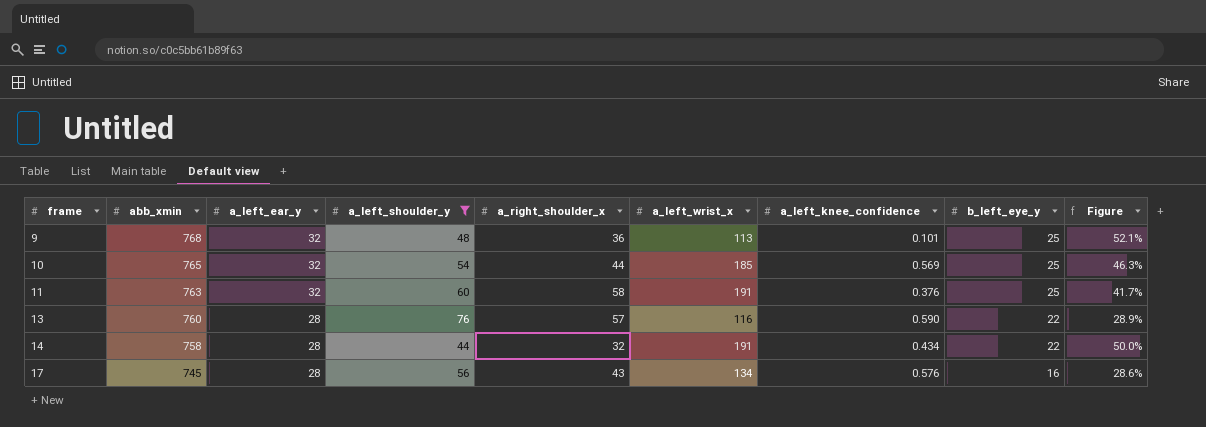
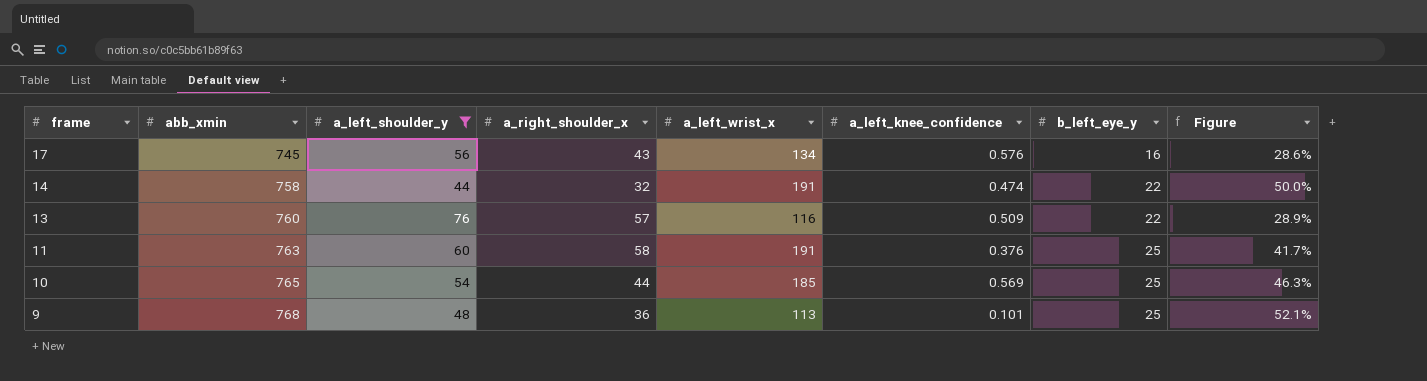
row order: frame ascending -> frame descending
column a_left_ear_y | position: 3 -> none
14 | a_left_knee_confidence: 0.434 -> 0.474
13 | a_left_knee_confidence: 0.590 -> 0.509

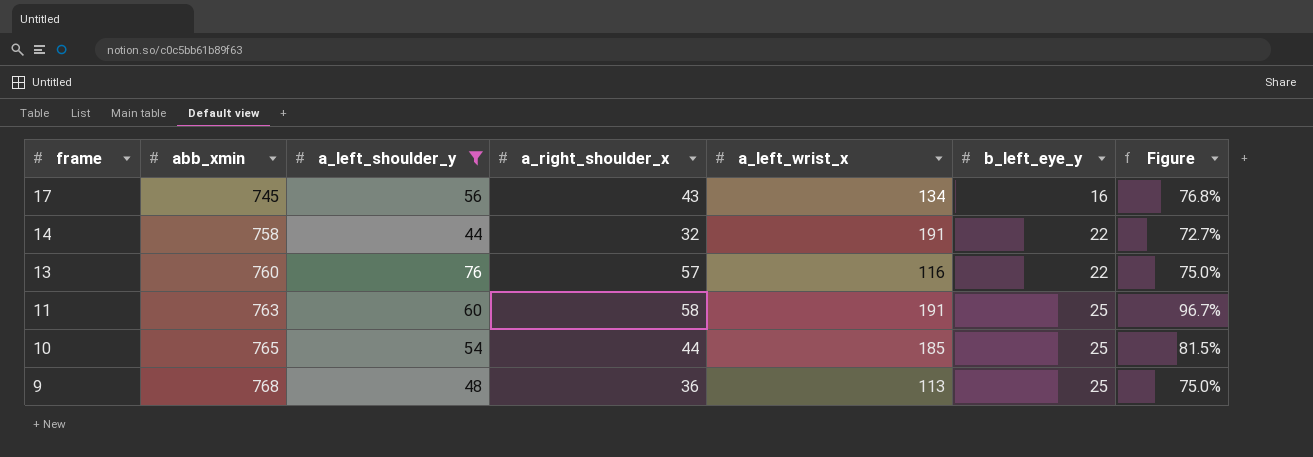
column a_left_knee_confidence | position: 6 -> none
column Figure | formula: [b_left_eye_y] / [a_left_shoulder_y] -> [a_right_shoulder_x] / [a_left_shoulder_y]

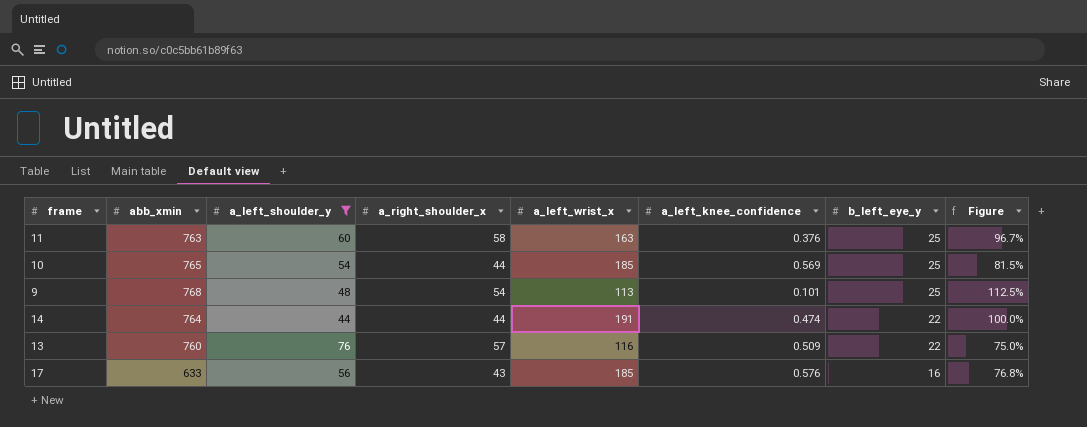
row order: frame descending -> b_left_eye_y descending
column a_left_knee_confidence | position: none -> 6
11 | a_left_wrist_x: 191 -> 163
9 | a_right_shoulder_x: 36 -> 54
9 | Figure: 75.0% -> 112.5%
14 | abb_xmin: 758 -> 764
14 | a_right_shoulder_x: 32 -> 44
14 | Figure: 72.7% -> 100.0%
17 | abb_xmin: 745 -> 633
17 | a_left_wrist_x: 134 -> 185

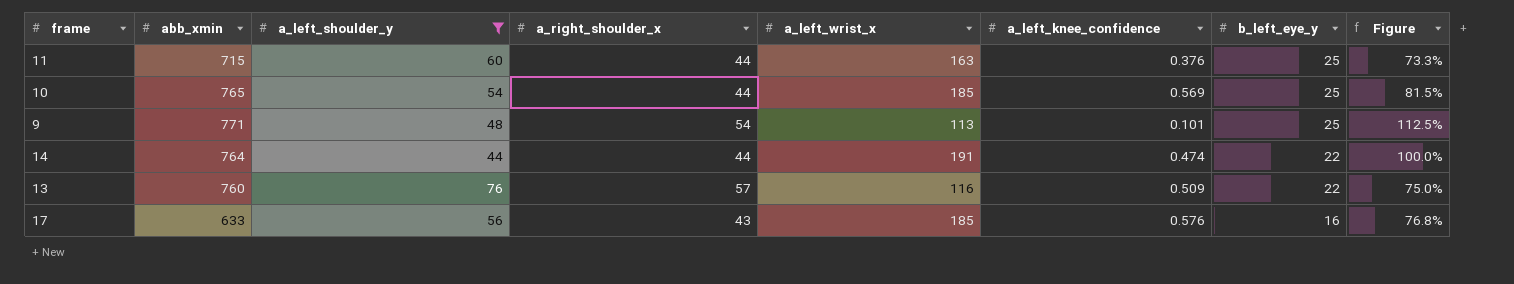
11 | abb_xmin: 763 -> 715
11 | a_right_shoulder_x: 58 -> 44
11 | Figure: 96.7% -> 73.3%
9 | abb_xmin: 768 -> 771

